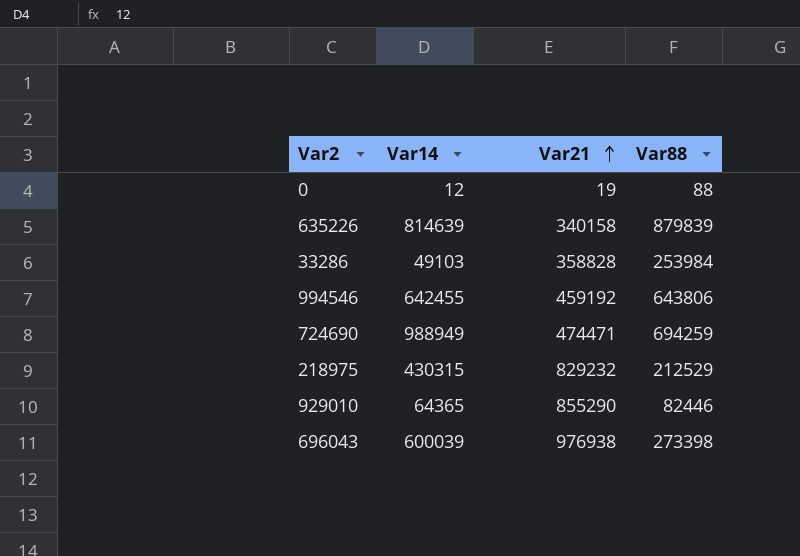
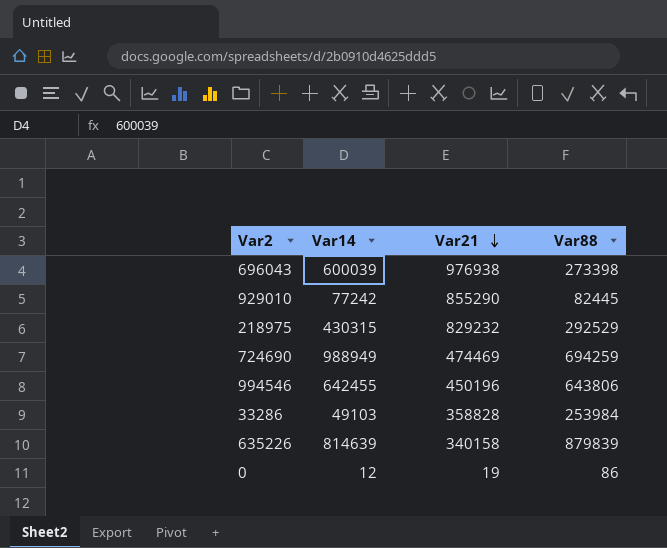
row order: Var21 ascending -> Var21 descending
929010 | Var14: 64365 -> 77242
929010 | Var88: 82446 -> 82445
218975 | Var88: 212529 -> 292529
724690 | Var21: 474471 -> 474469
994546 | Var21: 459192 -> 450196
0 | Var88: 88 -> 86

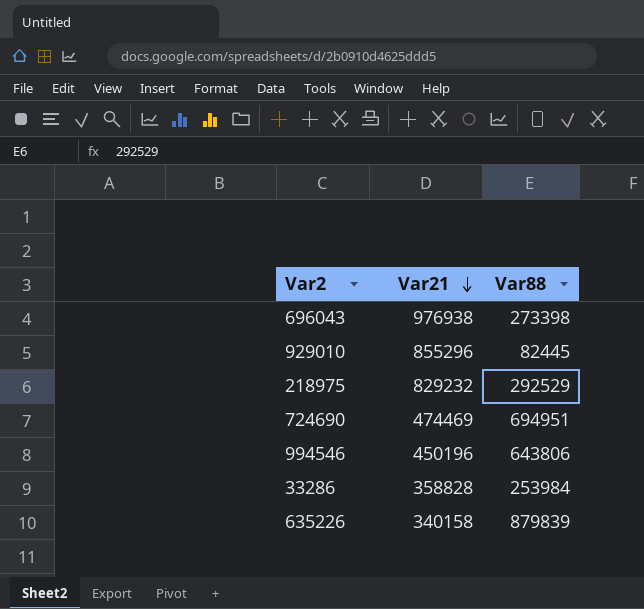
column Var14 | position: 2 -> none
row 0: 12 | 19 | 86 -> none
929010 | Var21: 855290 -> 855296
724690 | Var88: 694259 -> 694951

